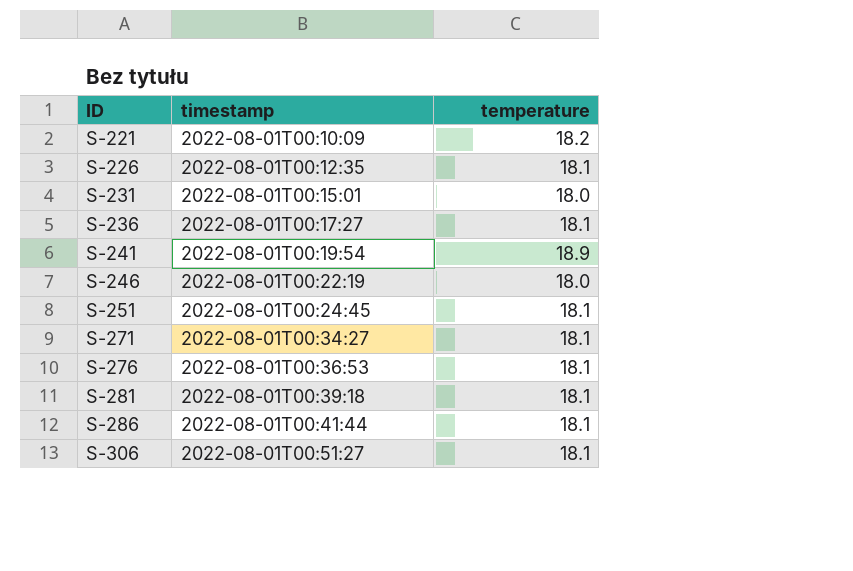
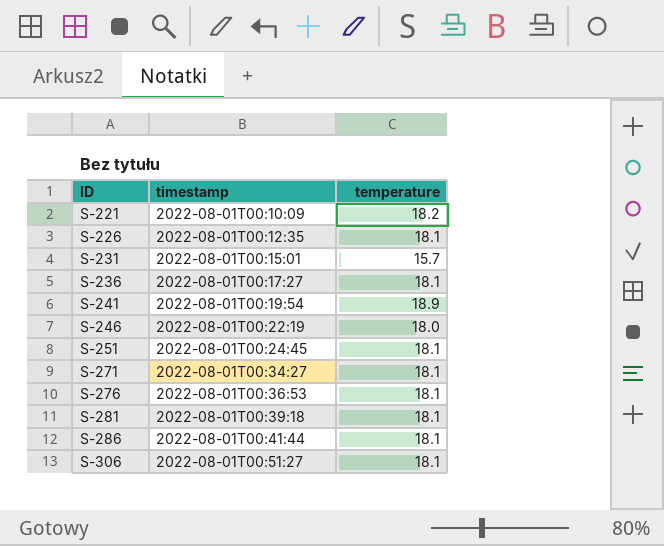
S-231 | temperature: 18.0 -> 15.7

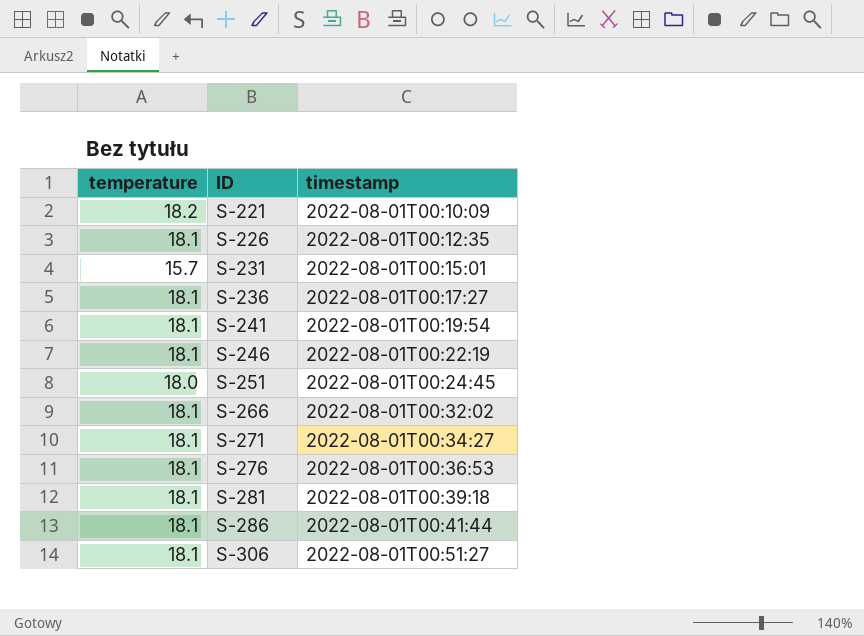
column temperature | position: 3 -> 1
S-241 | temperature: 18.9 -> 18.1
S-246 | temperature: 18.0 -> 18.1
S-251 | temperature: 18.1 -> 18.0
row S-266: none -> 18.1 | 2022-08-01T00:32:02

